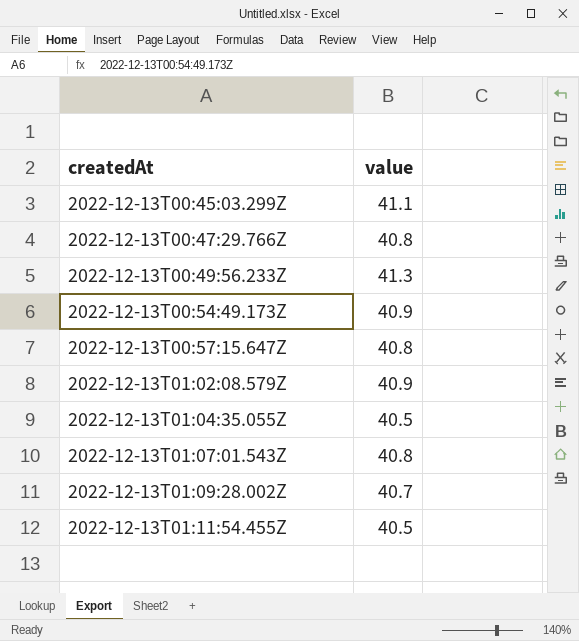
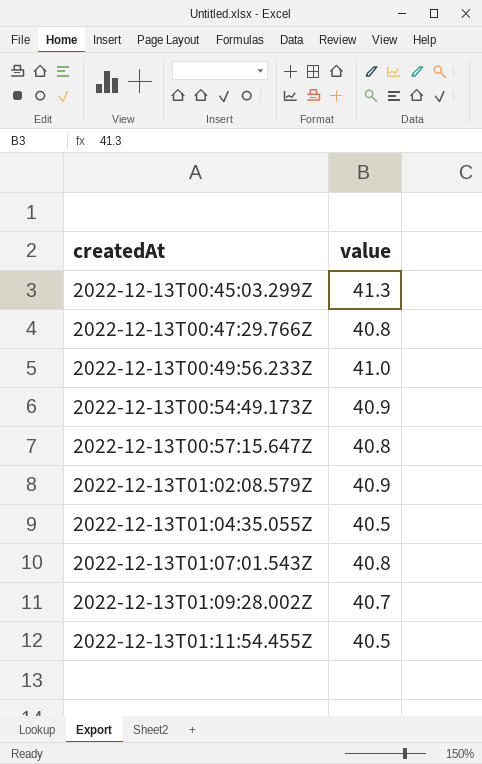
2022-12-13T00:45:03.299Z | value: 41.1 -> 41.3
2022-12-13T00:49:56.233Z | value: 41.3 -> 41.0

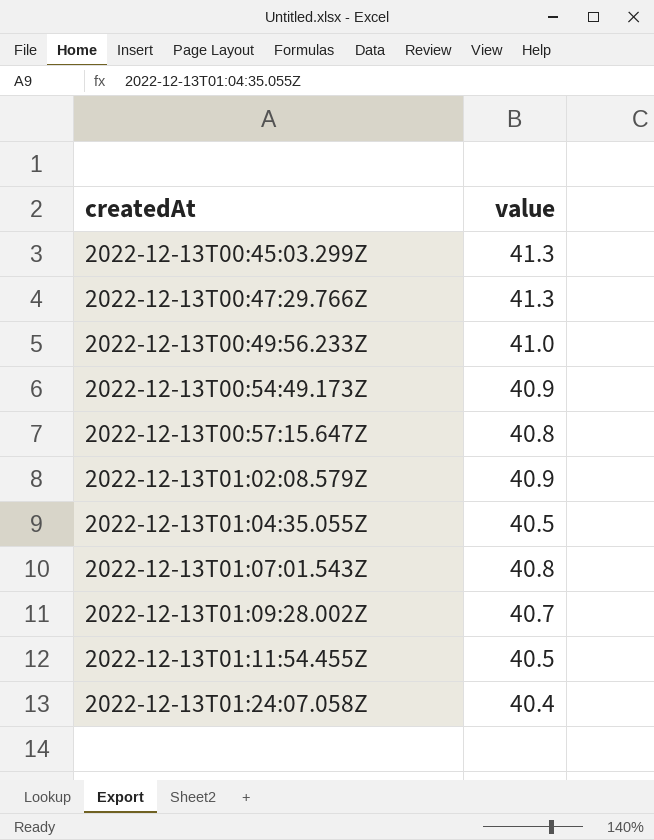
2022-12-13T00:47:29.766Z | value: 40.8 -> 41.3
row 2022-12-13T01:24:07.058Z: none -> 40.4

